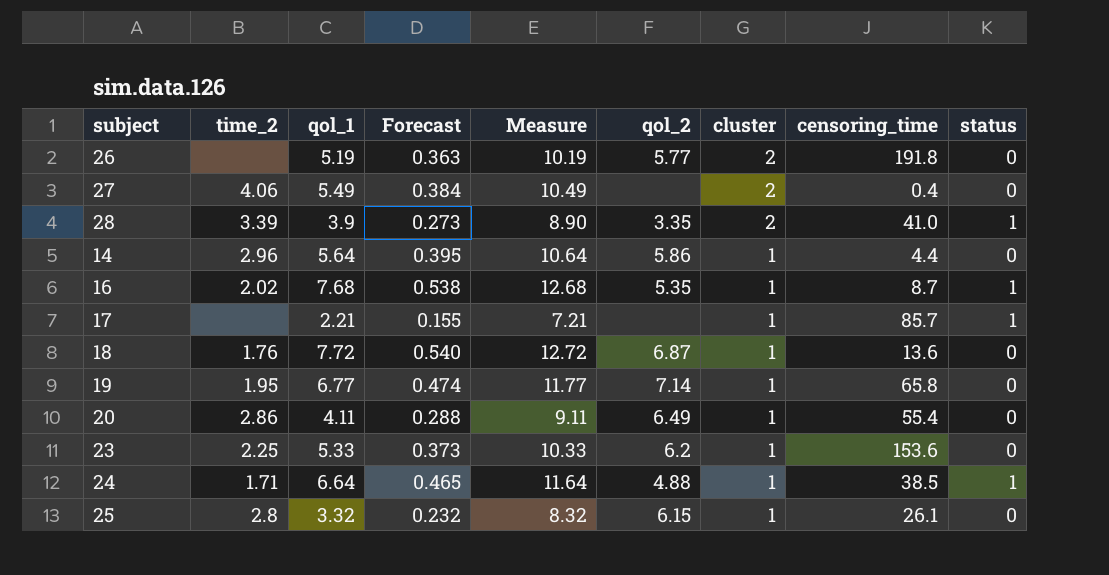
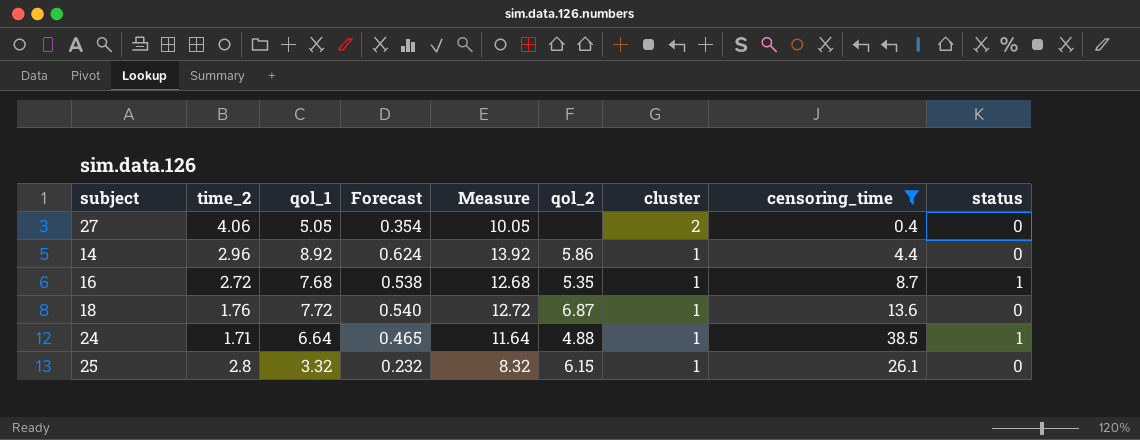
filter: none -> censoring_time <= 38.5
27 | qol_1: 5.49 -> 5.05
27 | Forecast: 0.384 -> 0.354
27 | Measure: 10.49 -> 10.05
14 | qol_1: 5.64 -> 8.92
14 | Forecast: 0.395 -> 0.624
14 | Measure: 10.64 -> 13.92
16 | time_2: 2.02 -> 2.72

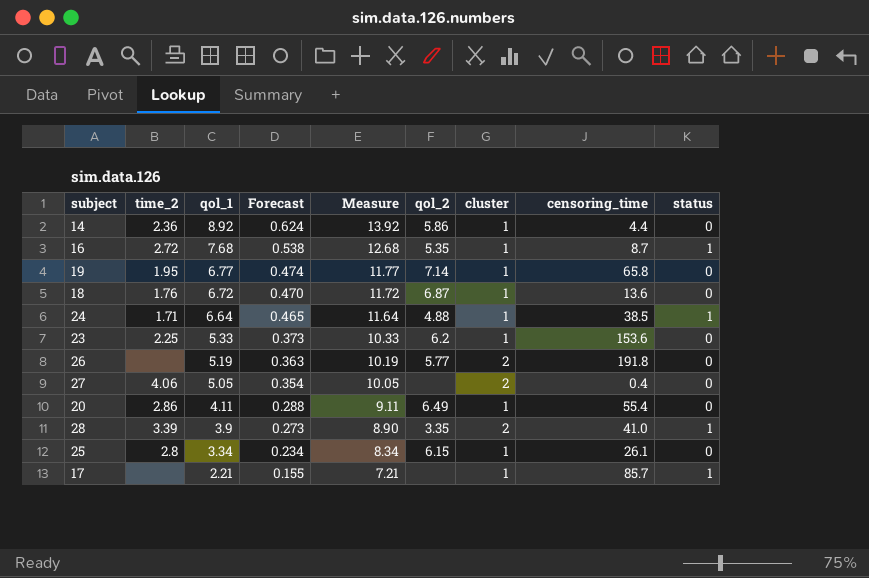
filter: censoring_time <= 38.5 -> none
row order: cluster descending -> qol_1 descending
14 | time_2: 2.96 -> 2.36
18 | qol_1: 7.72 -> 6.72
18 | Forecast: 0.540 -> 0.470
18 | Measure: 12.72 -> 11.72
25 | qol_1: 3.32 -> 3.34
25 | Forecast: 0.232 -> 0.234
25 | Measure: 8.32 -> 8.34

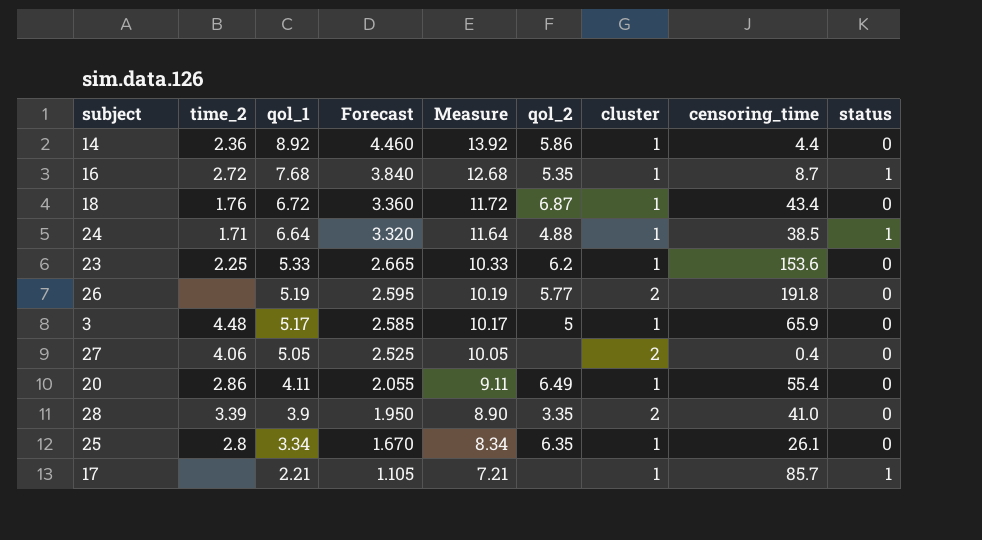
column Forecast | formula: [qol_1] * 0.07 -> [qol_1] * 0.5
row 19: 1.95 | 6.77 | 0.474 | 11.77 | 7.14 | 1 | 65.8 | 0 -> none
18 | censoring_time: 13.6 -> 43.4
row 3: none -> 4.48 | 5.17 | 2.585 | 10.17 | 5 | 1 | 65.9 | 0
28 | status: 1 -> 0
25 | qol_2: 6.15 -> 6.35

